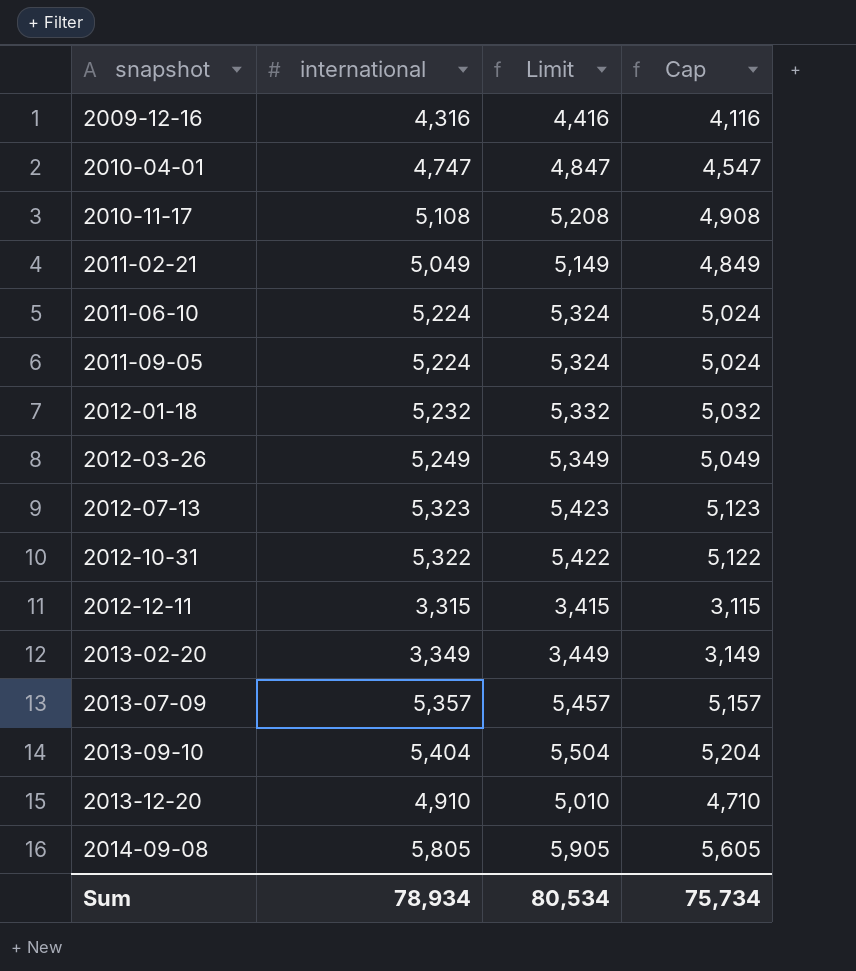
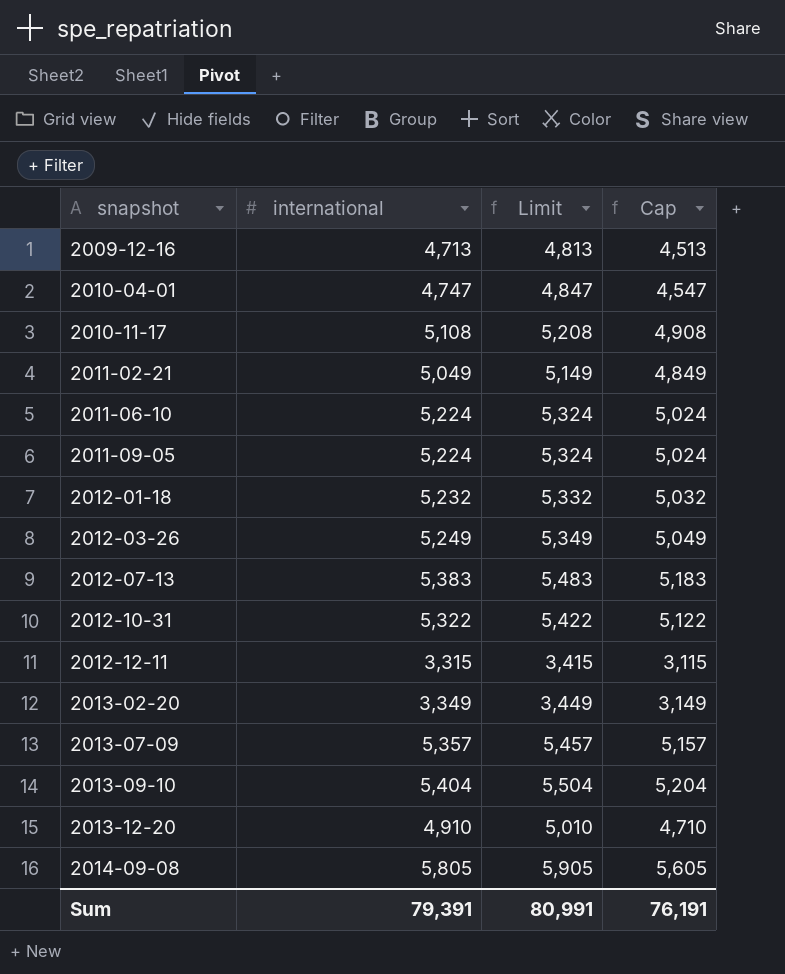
2009-12-16 | international: 4,316 -> 4,713
2009-12-16 | Limit: 4,416 -> 4,813
2009-12-16 | Cap: 4,116 -> 4,513
2012-07-13 | international: 5,323 -> 5,383
2012-07-13 | Limit: 5,423 -> 5,483
2012-07-13 | Cap: 5,123 -> 5,183
Sum | international: 78,934 -> 79,391
Sum | Limit: 80,534 -> 80,991
Sum | Cap: 75,734 -> 76,191

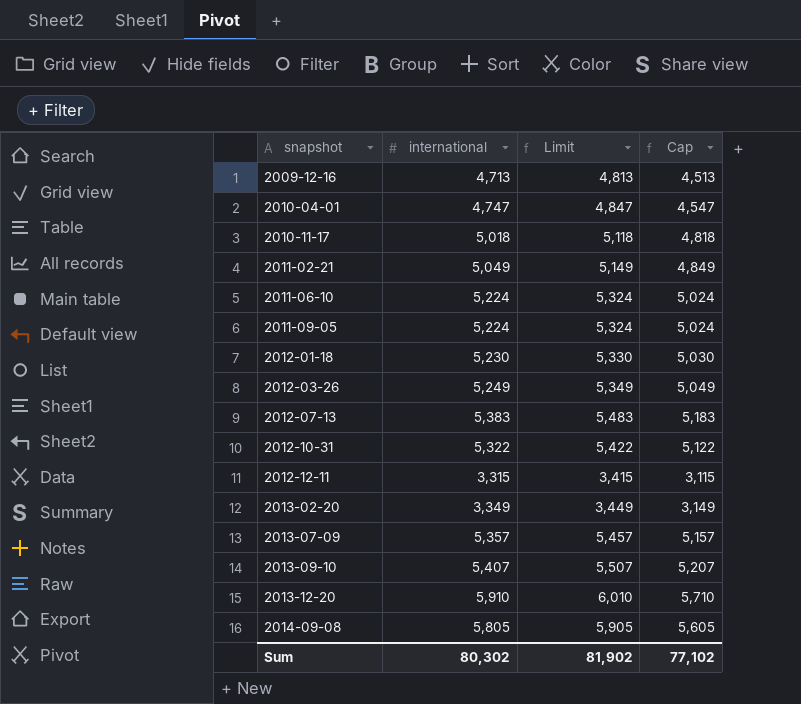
2010-11-17 | international: 5,108 -> 5,018
2010-11-17 | Limit: 5,208 -> 5,118
2010-11-17 | Cap: 4,908 -> 4,818
2012-01-18 | international: 5,232 -> 5,230
2012-01-18 | Limit: 5,332 -> 5,330
2012-01-18 | Cap: 5,032 -> 5,030
2013-09-10 | international: 5,404 -> 5,407
2013-09-10 | Limit: 5,504 -> 5,507
2013-09-10 | Cap: 5,204 -> 5,207
2013-12-20 | international: 4,910 -> 5,910
2013-12-20 | Limit: 5,010 -> 6,010
2013-12-20 | Cap: 4,710 -> 5,710
Sum | international: 79,391 -> 80,302
Sum | Limit: 80,991 -> 81,902
Sum | Cap: 76,191 -> 77,102

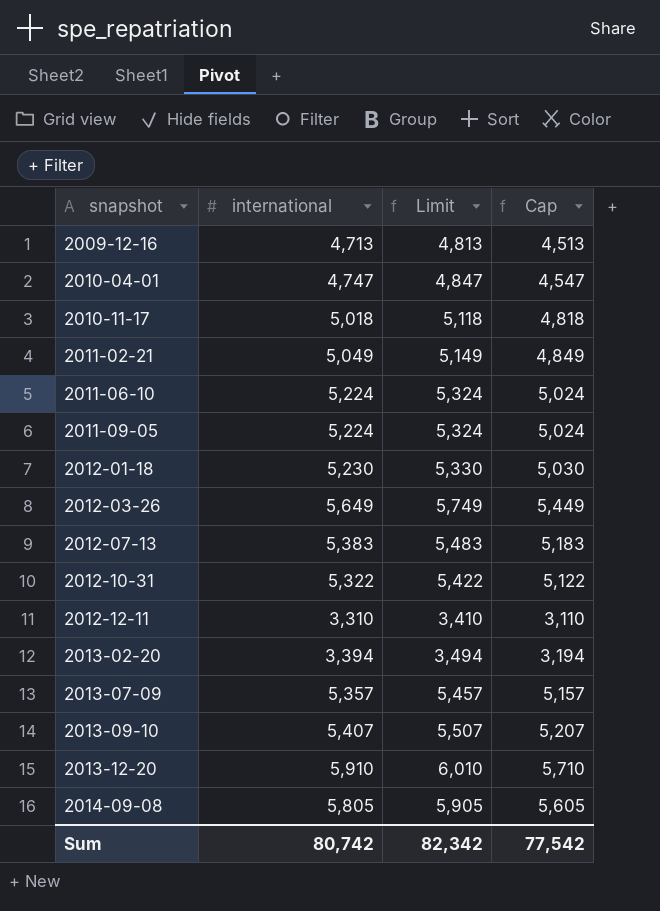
2012-03-26 | international: 5,249 -> 5,649
2012-03-26 | Limit: 5,349 -> 5,749
2012-03-26 | Cap: 5,049 -> 5,449
2012-12-11 | international: 3,315 -> 3,310
2012-12-11 | Limit: 3,415 -> 3,410
2012-12-11 | Cap: 3,115 -> 3,110
2013-02-20 | international: 3,349 -> 3,394
2013-02-20 | Limit: 3,449 -> 3,494
2013-02-20 | Cap: 3,149 -> 3,194
Sum | international: 80,302 -> 80,742
Sum | Limit: 81,902 -> 82,342
Sum | Cap: 77,102 -> 77,542

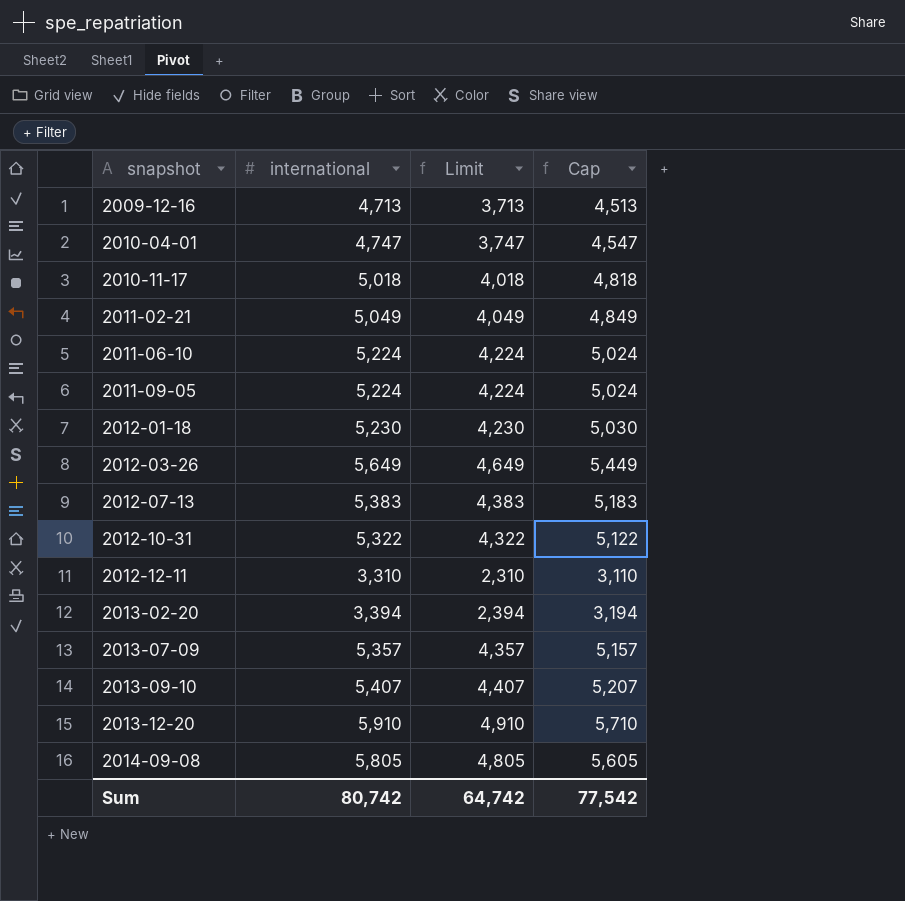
column Limit | formula: [international] + 100 -> [international] - 1000
Sum | Limit: 82,342 -> 64,742

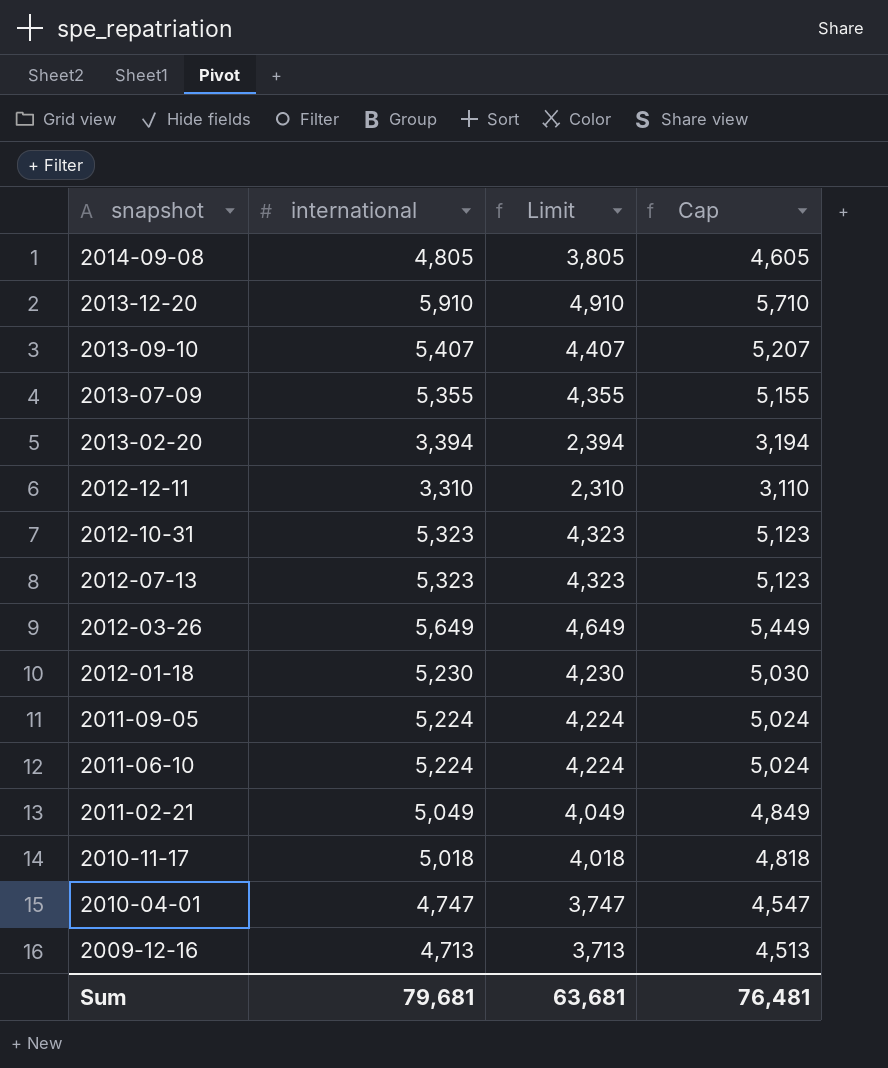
row order: snapshot ascending -> snapshot descending
2014-09-08 | international: 5,805 -> 4,805
2014-09-08 | Limit: 4,805 -> 3,805
2014-09-08 | Cap: 5,605 -> 4,605
2013-07-09 | international: 5,357 -> 5,355
2013-07-09 | Limit: 4,357 -> 4,355
2013-07-09 | Cap: 5,157 -> 5,155
2012-10-31 | international: 5,322 -> 5,323
2012-10-31 | Limit: 4,322 -> 4,323
2012-10-31 | Cap: 5,122 -> 5,123
2012-07-13 | international: 5,383 -> 5,323
2012-07-13 | Limit: 4,383 -> 4,323
2012-07-13 | Cap: 5,183 -> 5,123
Sum | international: 80,742 -> 79,681
Sum | Limit: 64,742 -> 63,681
Sum | Cap: 77,542 -> 76,481

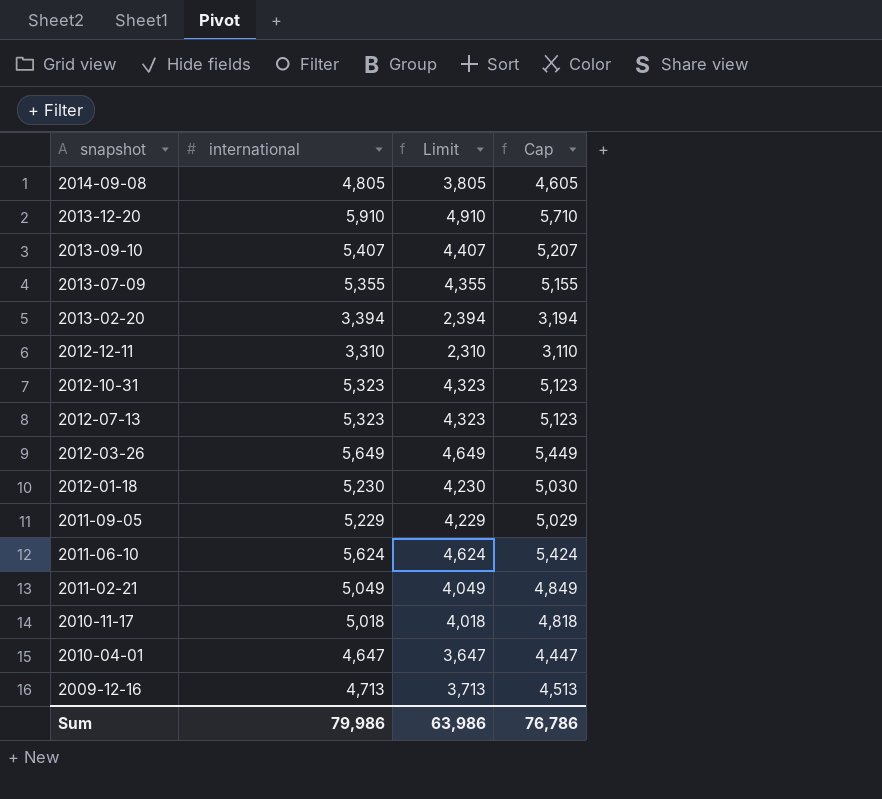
2011-09-05 | international: 5,224 -> 5,229
2011-09-05 | Limit: 4,224 -> 4,229
2011-09-05 | Cap: 5,024 -> 5,029
2011-06-10 | international: 5,224 -> 5,624
2011-06-10 | Limit: 4,224 -> 4,624
2011-06-10 | Cap: 5,024 -> 5,424
2010-04-01 | international: 4,747 -> 4,647
2010-04-01 | Limit: 3,747 -> 3,647
2010-04-01 | Cap: 4,547 -> 4,447
Sum | international: 79,681 -> 79,986
Sum | Limit: 63,681 -> 63,986
Sum | Cap: 76,481 -> 76,786

